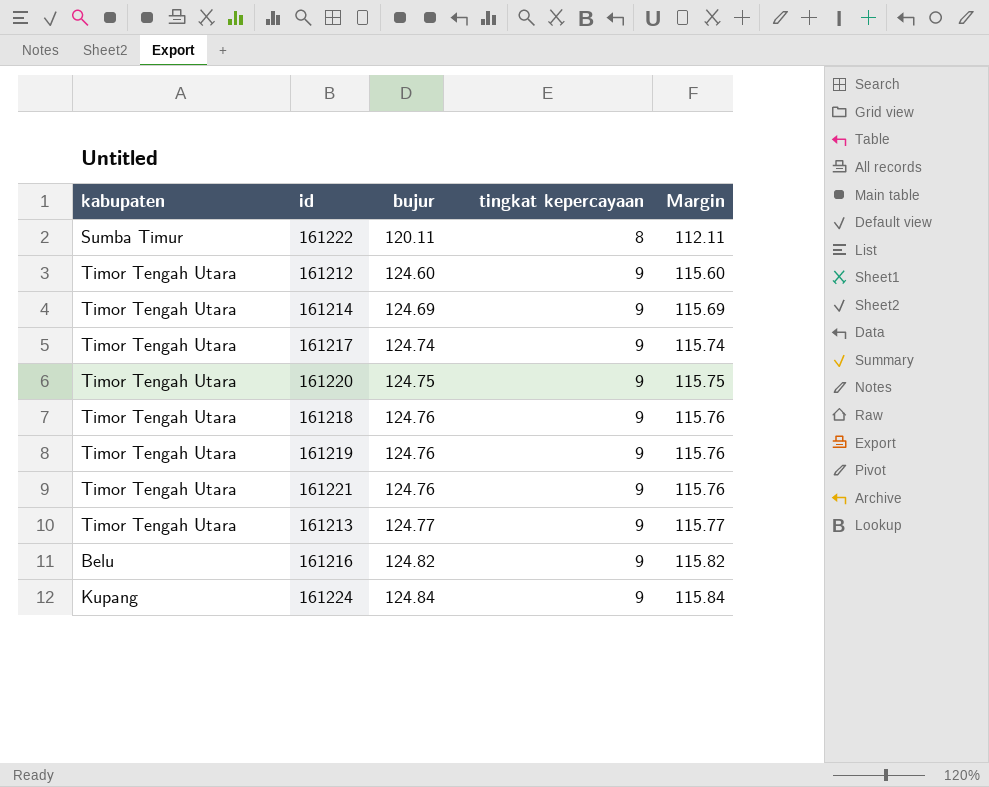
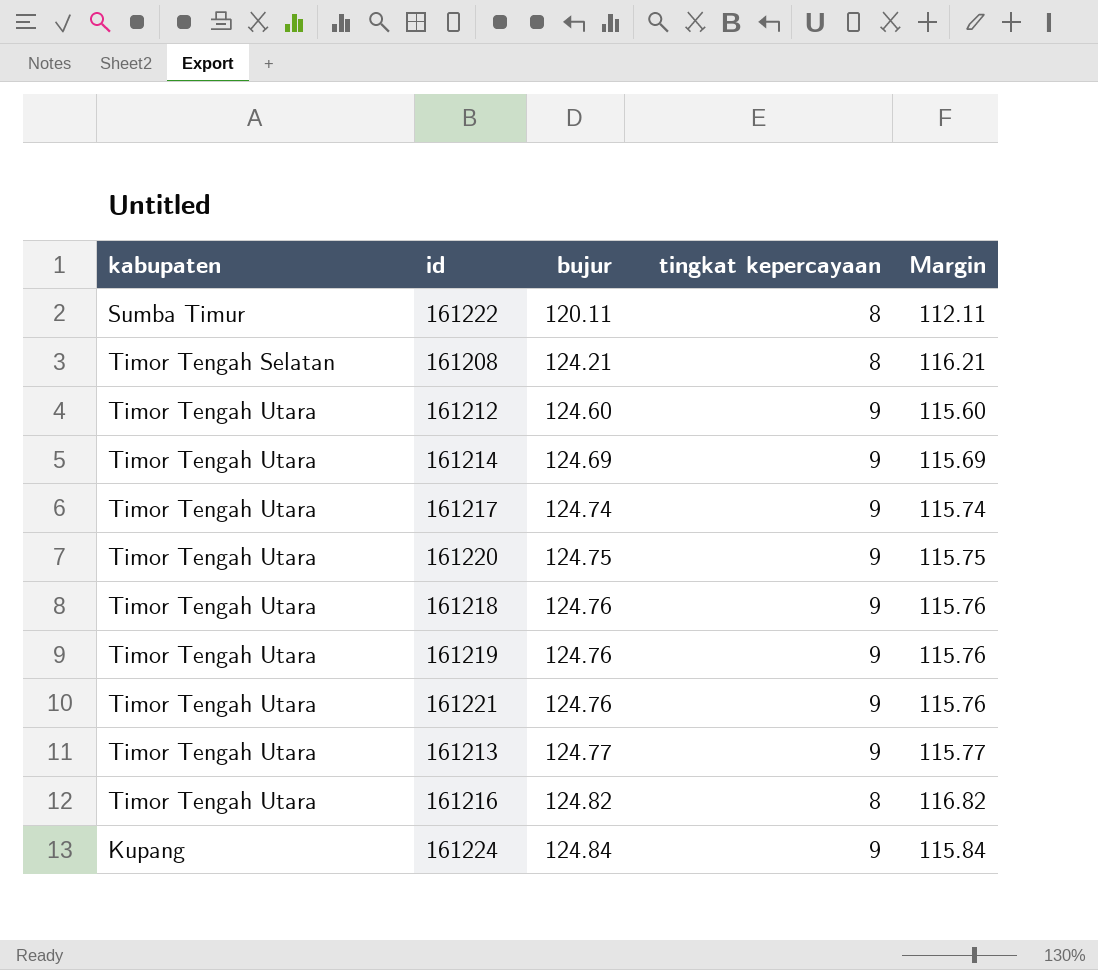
row 161208: none -> Timor Tengah Selatan | 124.21 | 8 | 116.21
161216 | kabupaten: Belu -> Timor Tengah Utara
161216 | tingkat kepercayaan: 9 -> 8
161216 | Margin: 115.82 -> 116.82

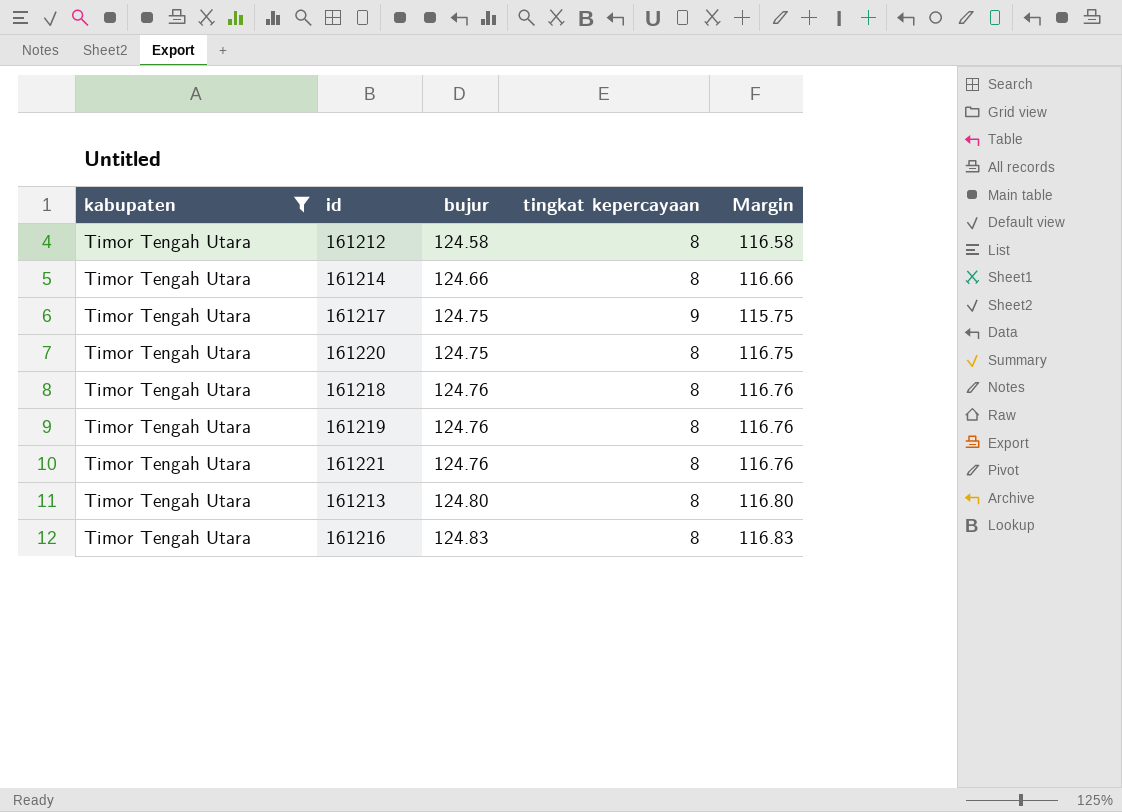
filter: none -> kabupaten = Timor Tengah Utara
161212 | bujur: 124.60 -> 124.58
161212 | tingkat kepercayaan: 9 -> 8
161212 | Margin: 115.60 -> 116.58
161214 | bujur: 124.69 -> 124.66
161214 | tingkat kepercayaan: 9 -> 8
161214 | Margin: 115.69 -> 116.66
161217 | bujur: 124.74 -> 124.75
161217 | Margin: 115.74 -> 115.75
161220 | tingkat kepercayaan: 9 -> 8
161220 | Margin: 115.75 -> 116.75
161218 | tingkat kepercayaan: 9 -> 8
161218 | Margin: 115.76 -> 116.76
161219 | tingkat kepercayaan: 9 -> 8
161219 | Margin: 115.76 -> 116.76
161221 | tingkat kepercayaan: 9 -> 8
161221 | Margin: 115.76 -> 116.76
161213 | bujur: 124.77 -> 124.80
161213 | tingkat kepercayaan: 9 -> 8
161213 | Margin: 115.77 -> 116.80
161216 | bujur: 124.82 -> 124.83
161216 | Margin: 116.82 -> 116.83

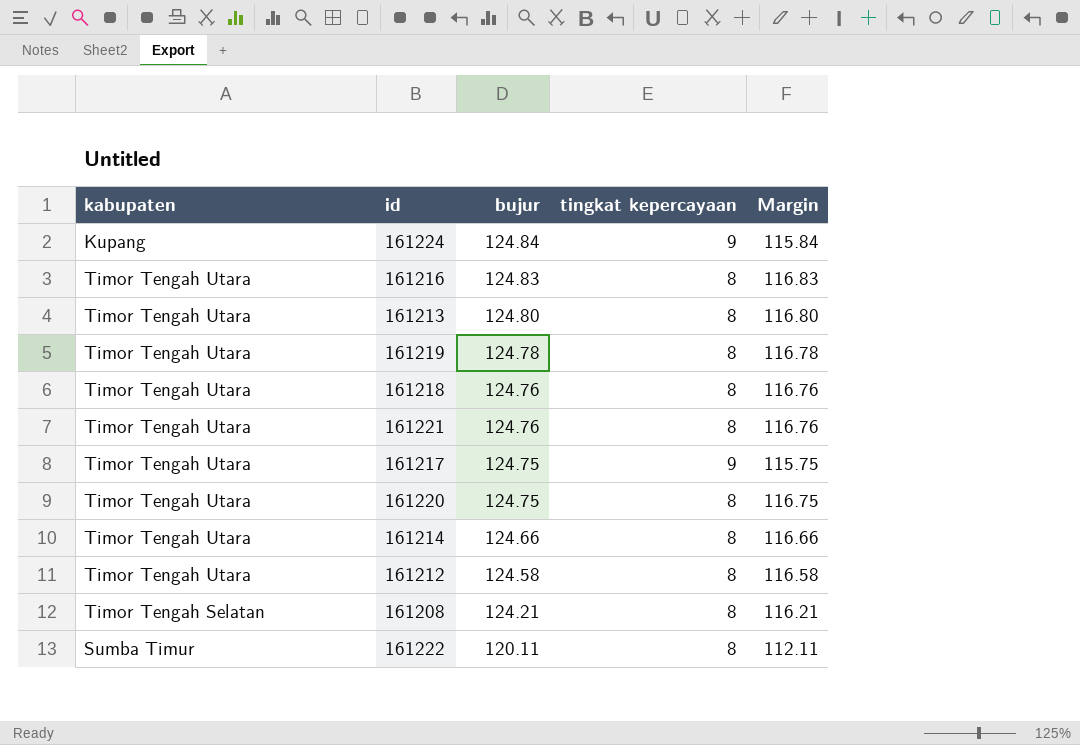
filter: kabupaten = Timor Tengah Utara -> none
row order: bujur ascending -> bujur descending
161219 | bujur: 124.76 -> 124.78
161219 | Margin: 116.76 -> 116.78

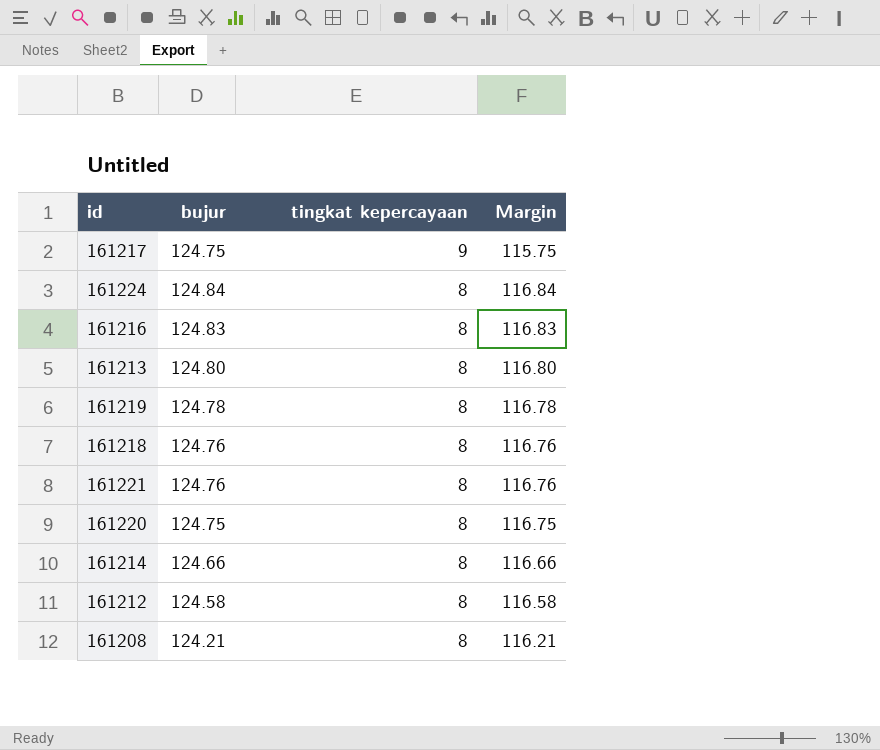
row order: bujur descending -> tingkat kepercayaan descending
column kabupaten | position: 1 -> none
row 161222: Sumba Timur | 120.11 | 8 | 112.11 -> none
161224 | tingkat kepercayaan: 9 -> 8
161224 | Margin: 115.84 -> 116.84

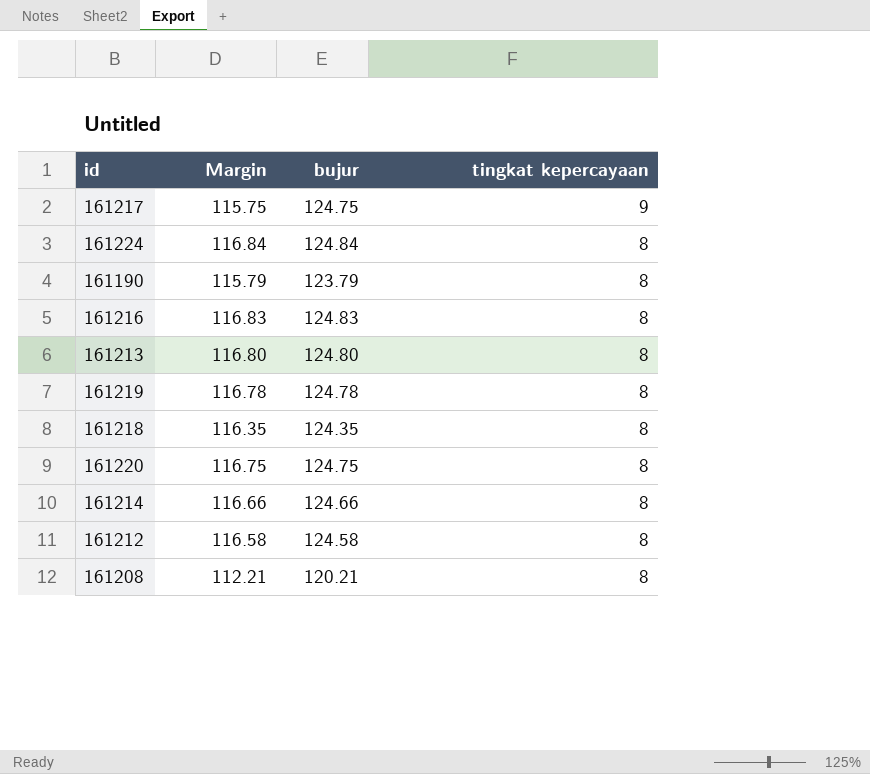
column Margin | position: 4 -> 2
row 161221: 124.76 | 8 | 116.76 -> none
row 161190: none -> 115.79 | 123.79 | 8
161218 | Margin: 116.76 -> 116.35
161218 | bujur: 124.76 -> 124.35
161208 | Margin: 116.21 -> 112.21
161208 | bujur: 124.21 -> 120.21

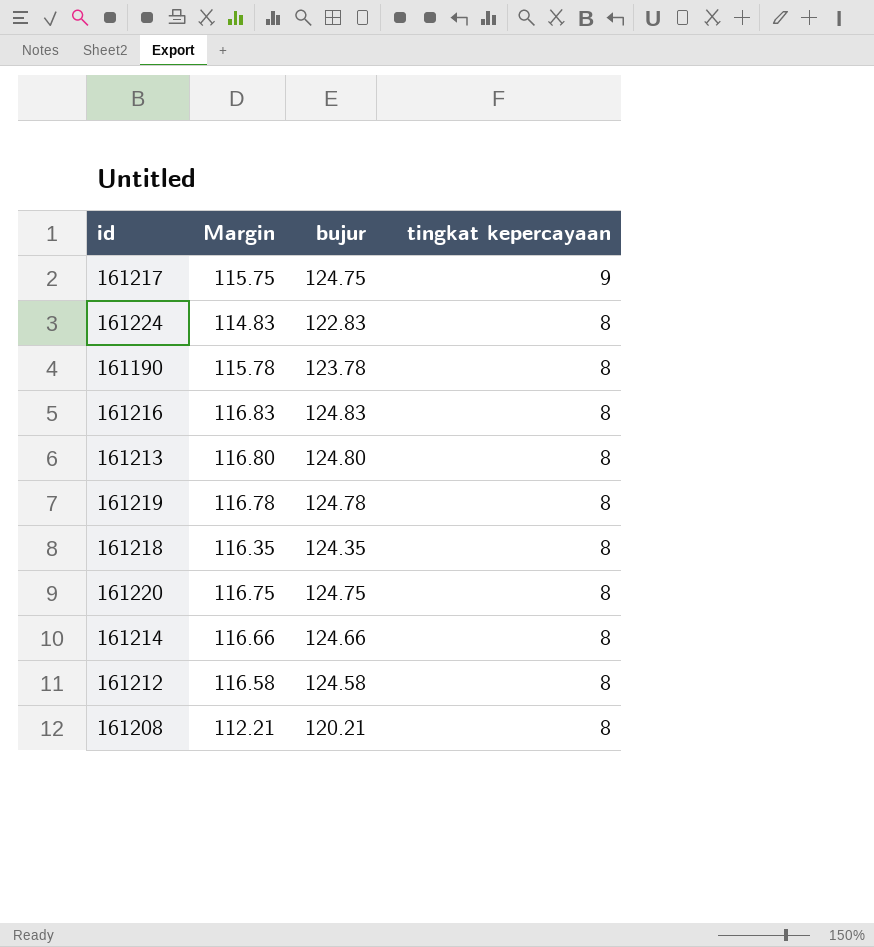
161224 | Margin: 116.84 -> 114.83
161224 | bujur: 124.84 -> 122.83
161190 | Margin: 115.79 -> 115.78
161190 | bujur: 123.79 -> 123.78

